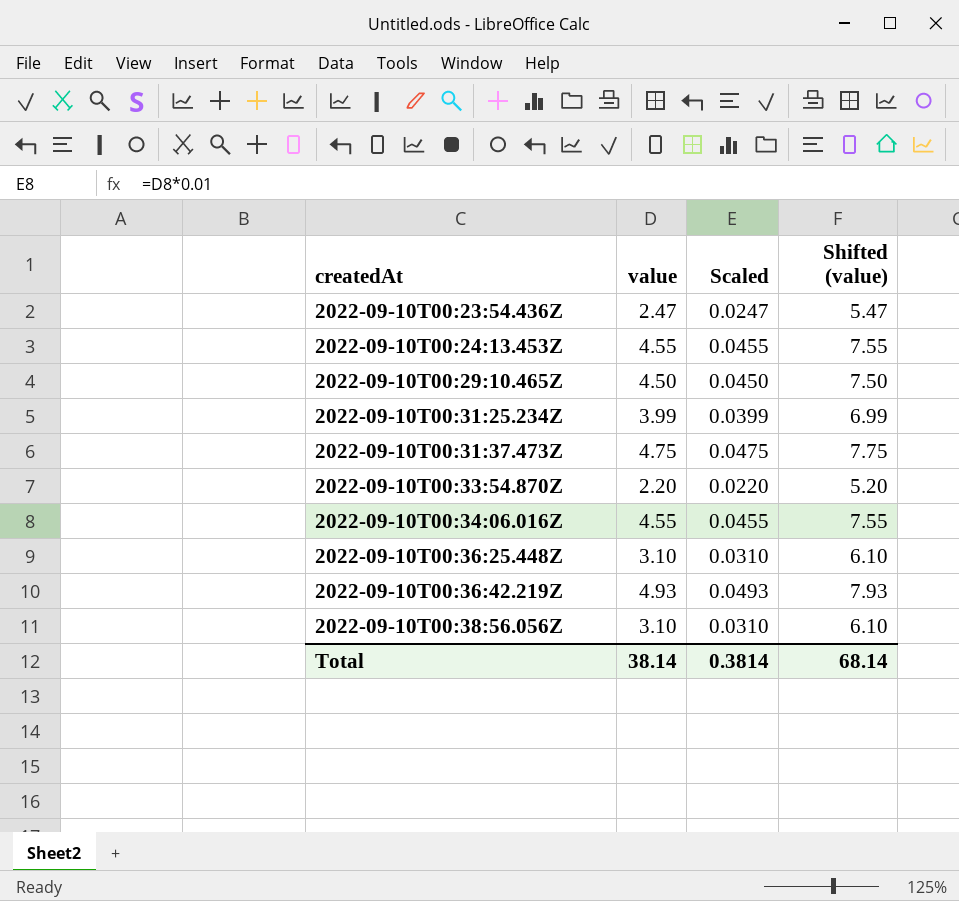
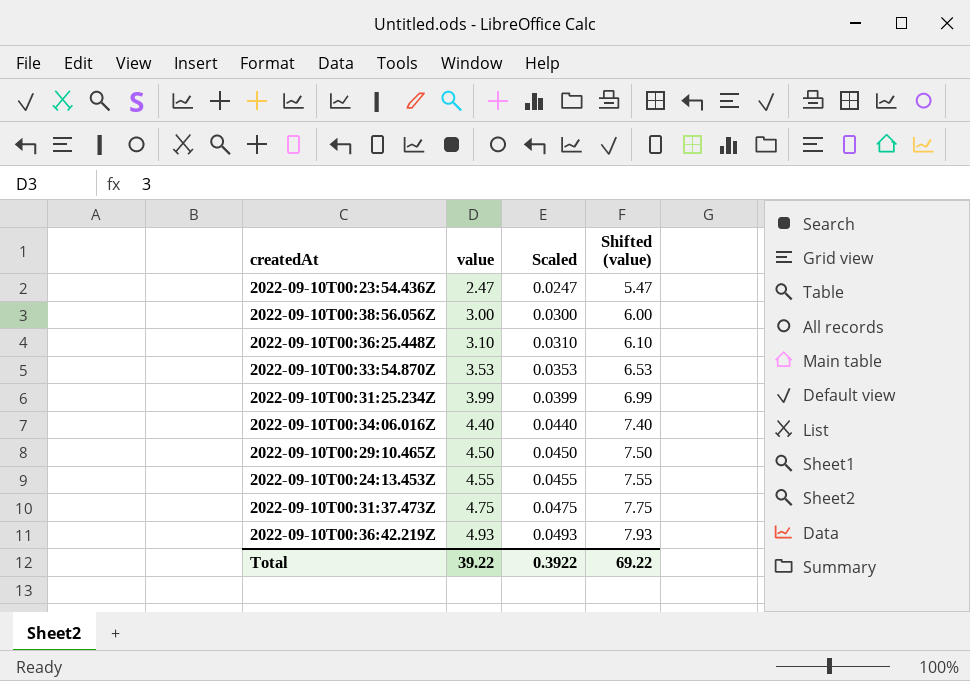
row order: createdAt ascending -> value ascending
2022-09-10T00:38:56.056Z | value: 3.10 -> 3.00
2022-09-10T00:38:56.056Z | Scaled: 0.0310 -> 0.0300
2022-09-10T00:38:56.056Z | Shifted (value): 6.10 -> 6.00
2022-09-10T00:33:54.870Z | value: 2.20 -> 3.53
2022-09-10T00:33:54.870Z | Scaled: 0.0220 -> 0.0353
2022-09-10T00:33:54.870Z | Shifted (value): 5.20 -> 6.53
2022-09-10T00:34:06.016Z | value: 4.55 -> 4.40
2022-09-10T00:34:06.016Z | Scaled: 0.0455 -> 0.0440
2022-09-10T00:34:06.016Z | Shifted (value): 7.55 -> 7.40
Total | value: 38.14 -> 39.22
Total | Scaled: 0.3814 -> 0.3922
Total | Shifted (value): 68.14 -> 69.22

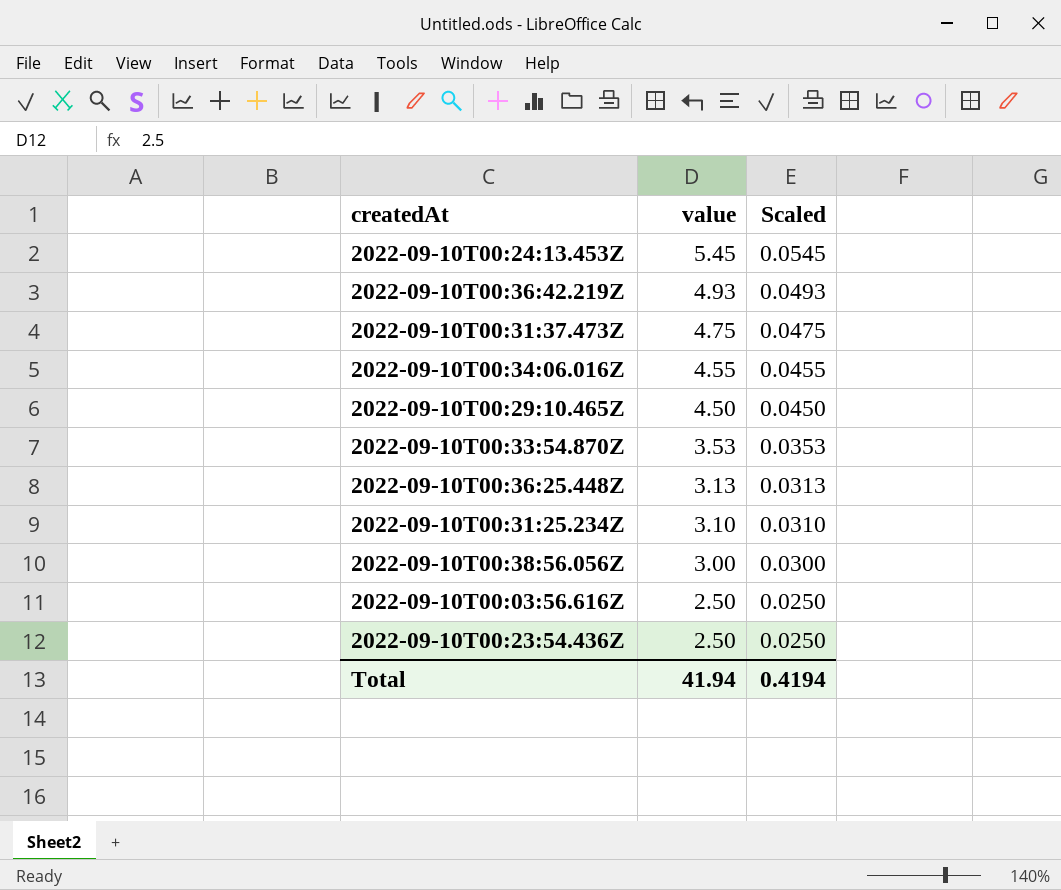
row order: value ascending -> value descending
column Shifted (value) | formula: [value] + 3 -> none
2022-09-10T00:24:13.453Z | value: 4.55 -> 5.45
2022-09-10T00:24:13.453Z | Scaled: 0.0455 -> 0.0545
2022-09-10T00:34:06.016Z | value: 4.40 -> 4.55
2022-09-10T00:34:06.016Z | Scaled: 0.0440 -> 0.0455
2022-09-10T00:36:25.448Z | value: 3.10 -> 3.13
2022-09-10T00:36:25.448Z | Scaled: 0.0310 -> 0.0313
2022-09-10T00:31:25.234Z | value: 3.99 -> 3.10
2022-09-10T00:31:25.234Z | Scaled: 0.0399 -> 0.0310
row 2022-09-10T00:03:56.616Z: none -> 2.50 | 0.0250
2022-09-10T00:23:54.436Z | value: 2.47 -> 2.50
2022-09-10T00:23:54.436Z | Scaled: 0.0247 -> 0.0250
Total | value: 39.22 -> 41.94
Total | Scaled: 0.3922 -> 0.4194

